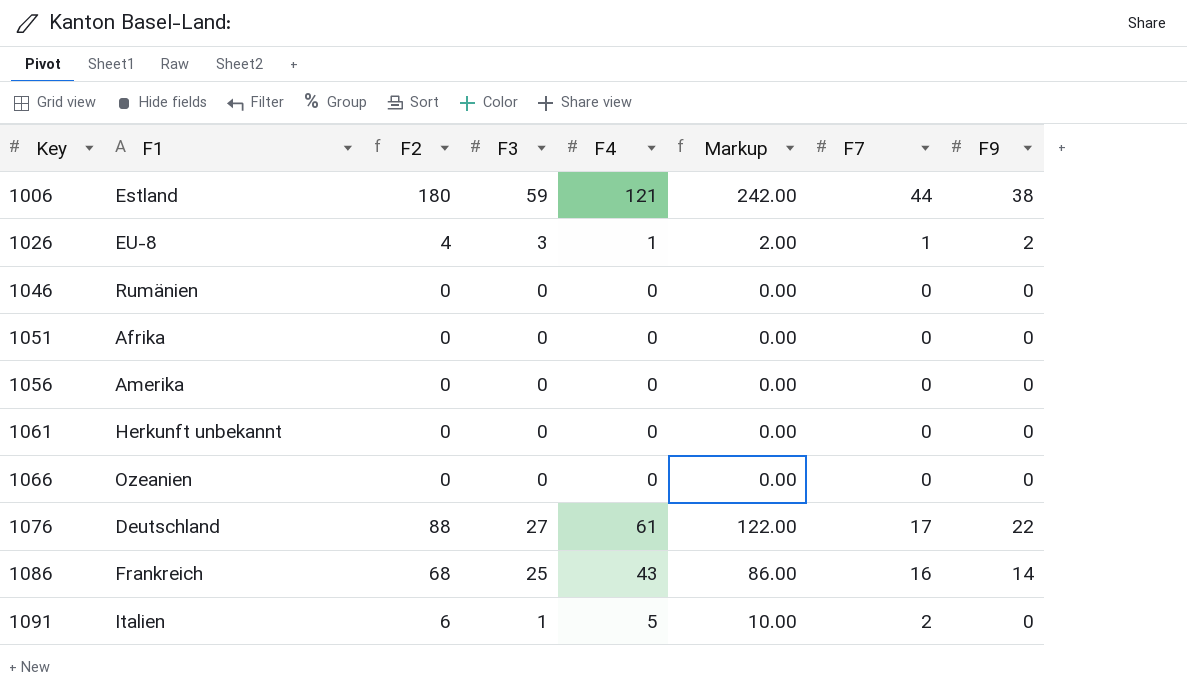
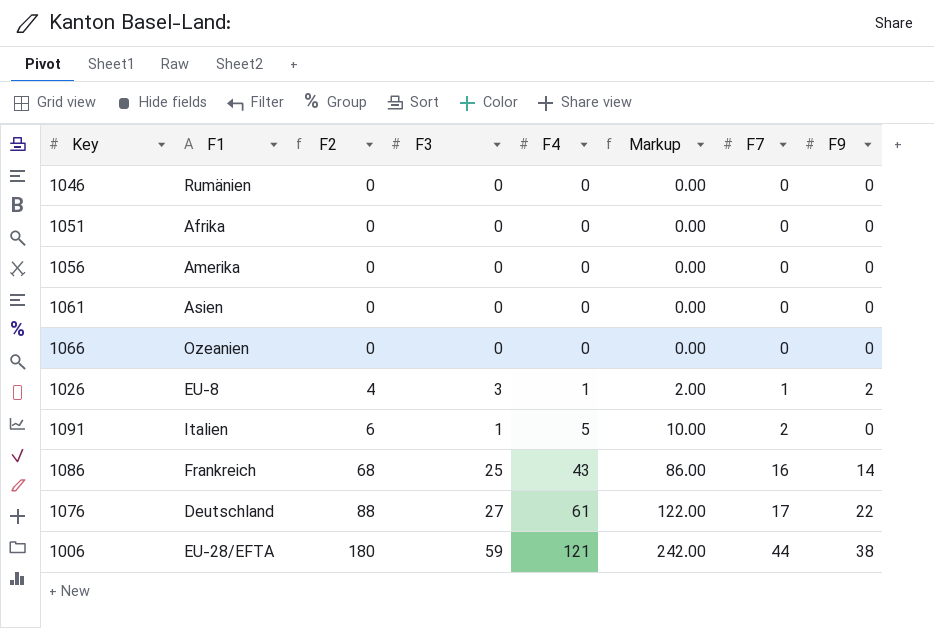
row order: Key ascending -> F2 ascending
1061 | F1: Herkunft unbekannt -> Asien
1006 | F1: Estland -> EU-28/EFTA

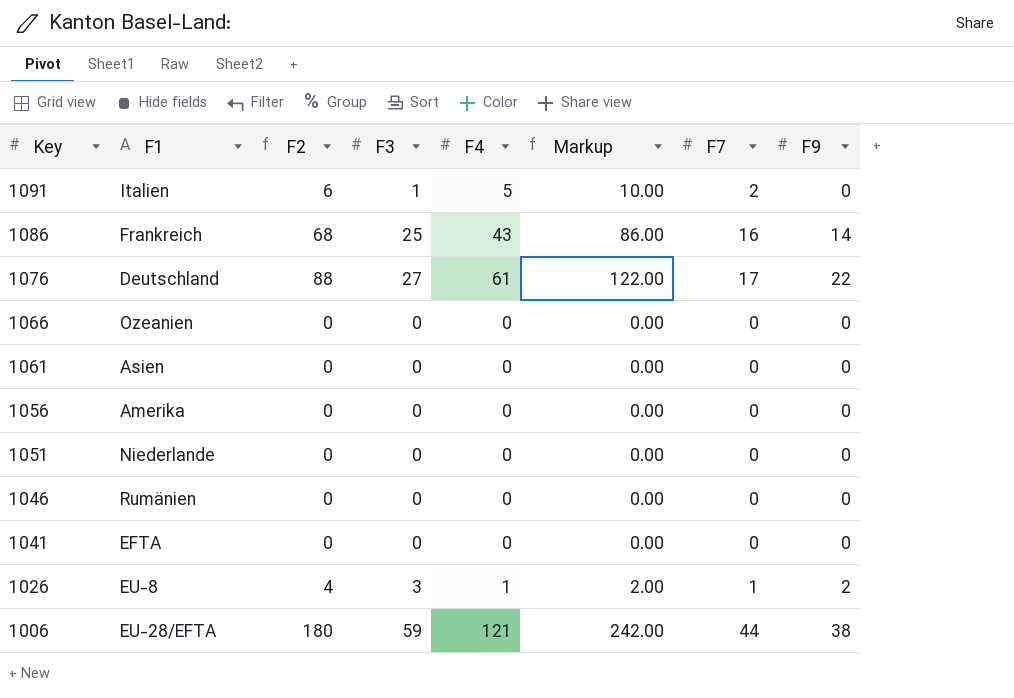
row order: F2 ascending -> Key descending
1051 | F1: Afrika -> Niederlande
row 1041: none -> EFTA | 0 | 0 | 0 | 0.00 | 0 | 0

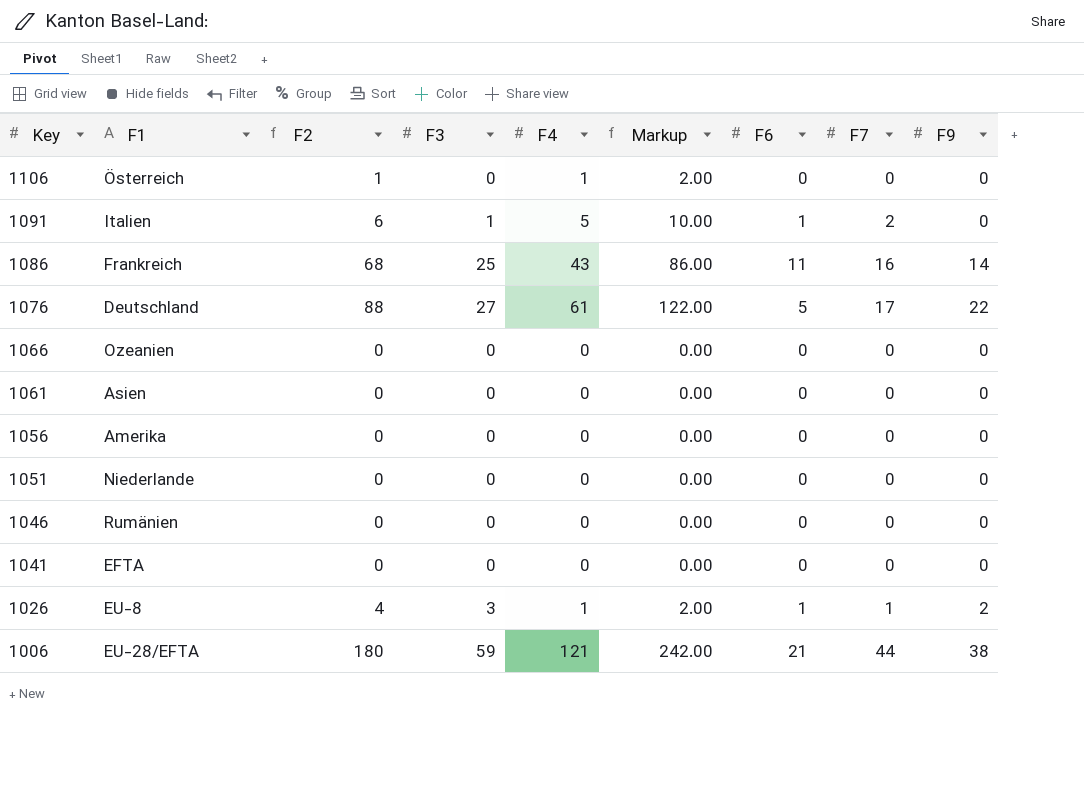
column F6 | position: none -> 7
row 1106: none -> Österreich | 1 | 0 | 1 | 2.00 | 0 | 0 | 0

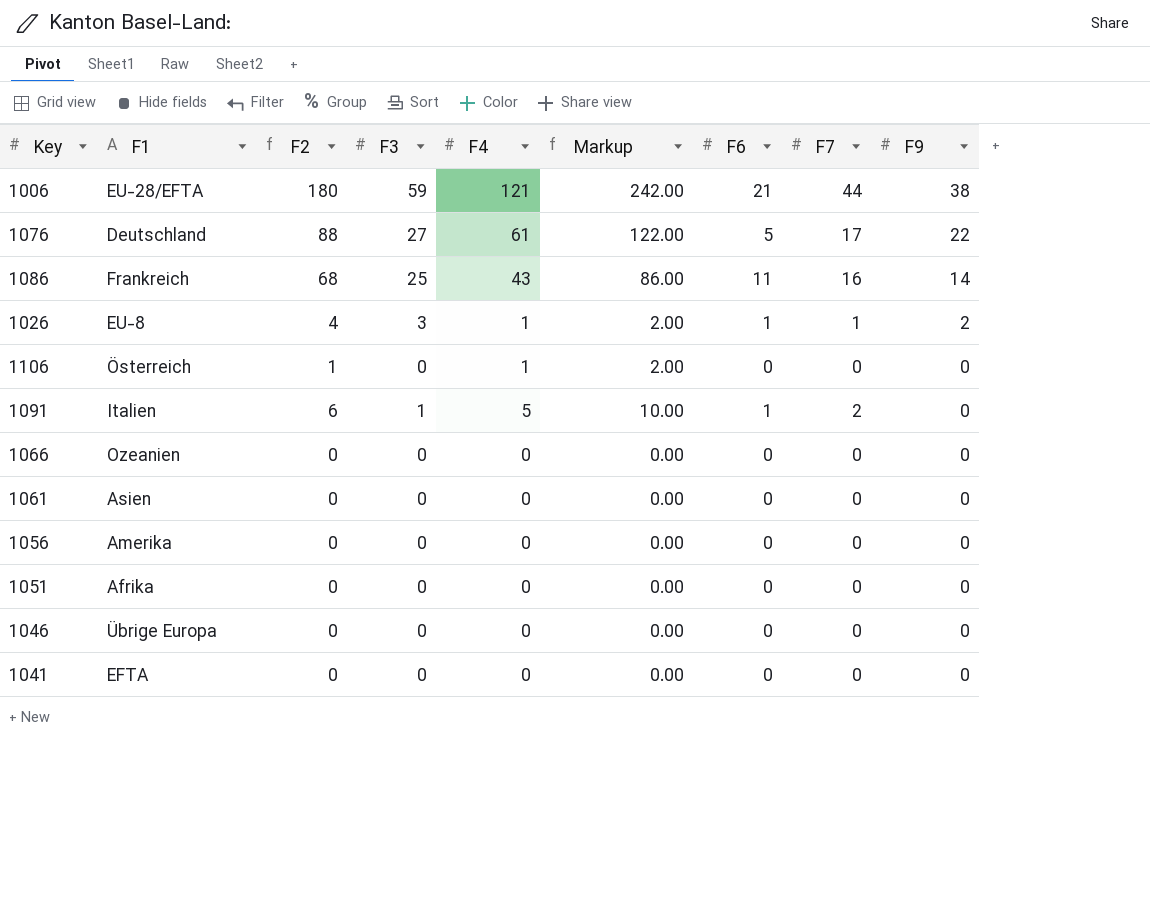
row order: Key descending -> F9 descending
1051 | F1: Niederlande -> Afrika
1046 | F1: Rumänien -> Übrige Europa

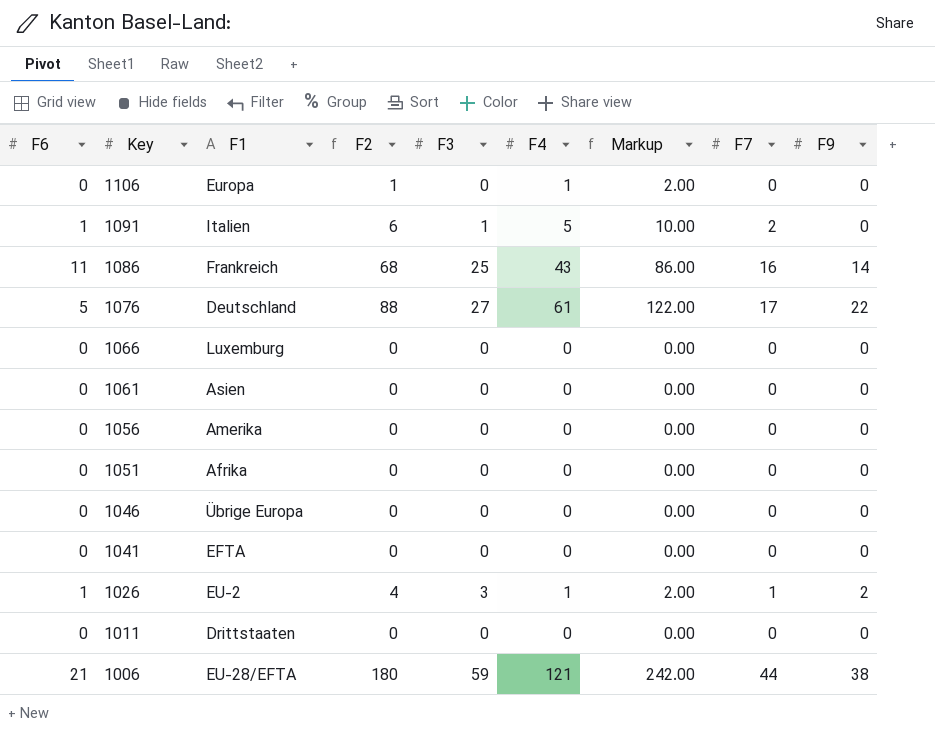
row order: F9 descending -> Key descending
column F6 | position: 7 -> 1
1106 | F1: Österreich -> Europa
1066 | F1: Ozeanien -> Luxemburg
1026 | F1: EU-8 -> EU-2
row 1011: none -> 0 | Drittstaaten | 0 | 0 | 0 | 0.00 | 0 | 0

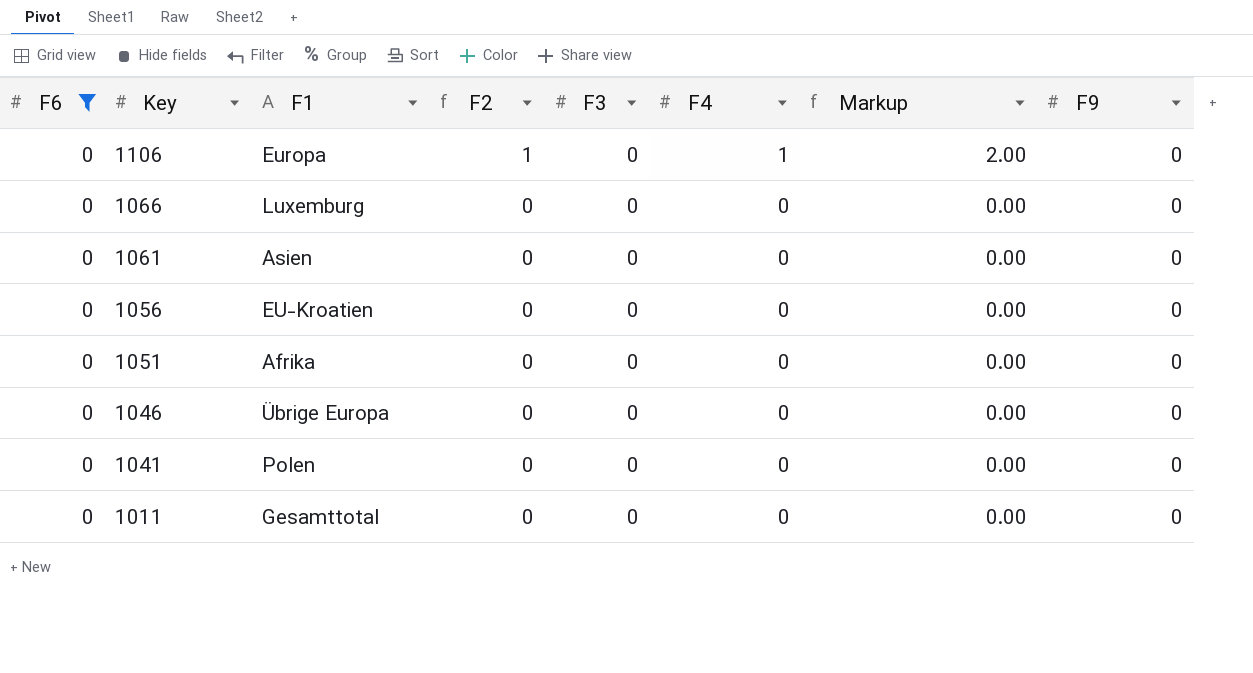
filter: none -> F6 = 0
column F7 | position: 8 -> none
1056 | F1: Amerika -> EU-Kroatien
1041 | F1: EFTA -> Polen
1011 | F1: Drittstaaten -> Gesamttotal

